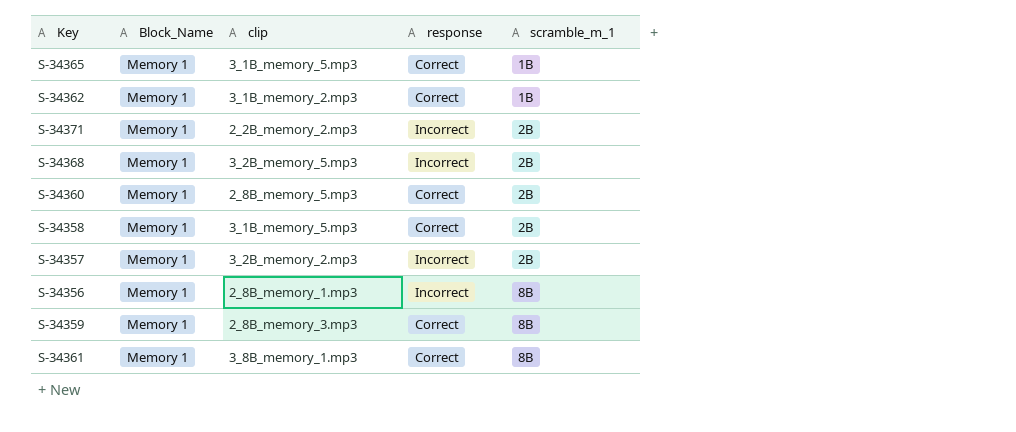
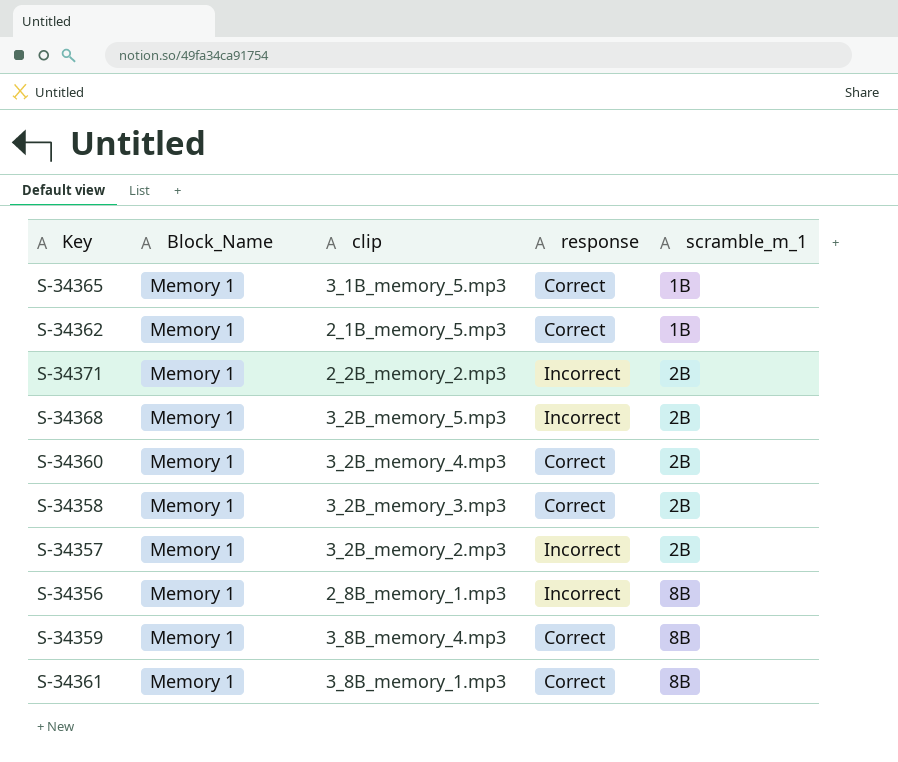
S-34362 | clip: 3_1B_memory_2.mp3 -> 2_1B_memory_5.mp3
S-34360 | clip: 2_8B_memory_5.mp3 -> 3_2B_memory_4.mp3
S-34358 | clip: 3_1B_memory_5.mp3 -> 3_2B_memory_3.mp3
S-34359 | clip: 2_8B_memory_3.mp3 -> 3_8B_memory_4.mp3

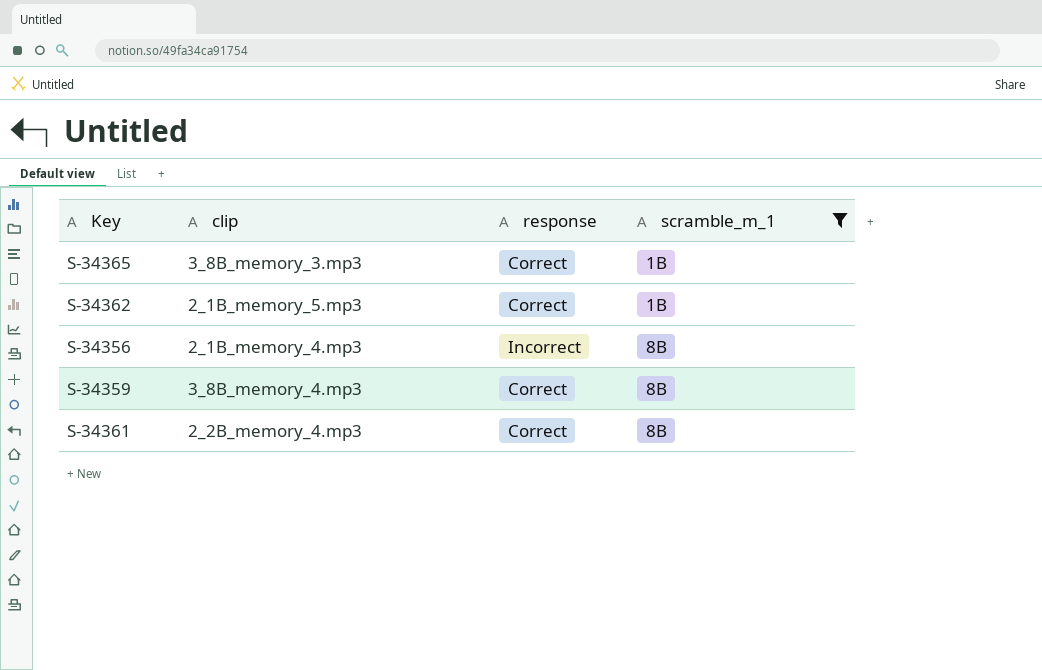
filter: none -> scramble_m_1 != 2B
column Block_Name | position: 2 -> none
S-34365 | clip: 3_1B_memory_5.mp3 -> 3_8B_memory_3.mp3
S-34356 | clip: 2_8B_memory_1.mp3 -> 2_1B_memory_4.mp3
S-34361 | clip: 3_8B_memory_1.mp3 -> 2_2B_memory_4.mp3

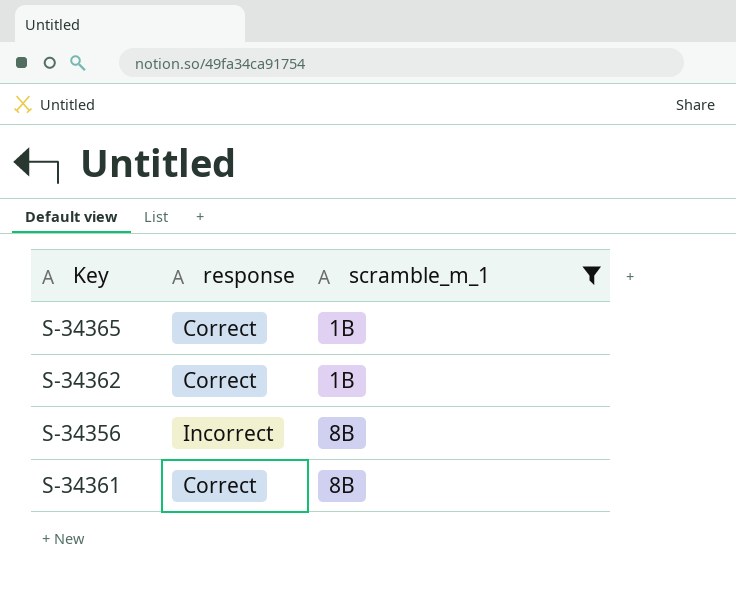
column clip | position: 2 -> none
row S-34359: 3_8B_memory_4.mp3 | Correct | 8B -> none

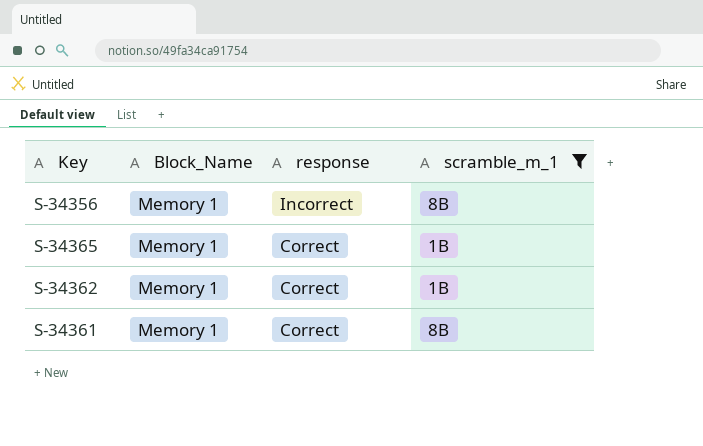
row order: scramble_m_1 ascending -> response descending
column Block_Name | position: none -> 2

